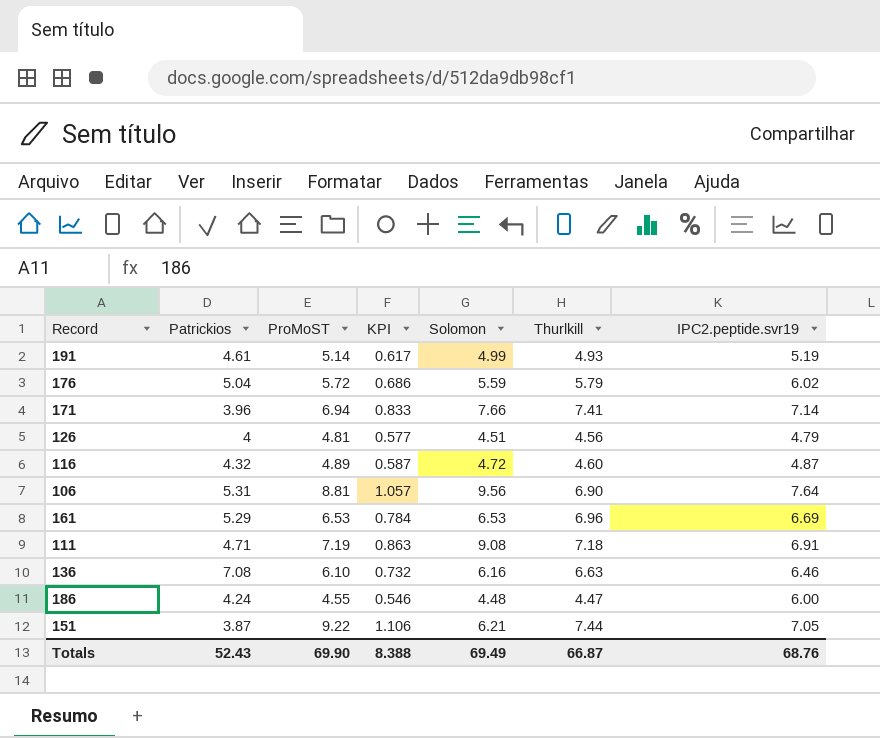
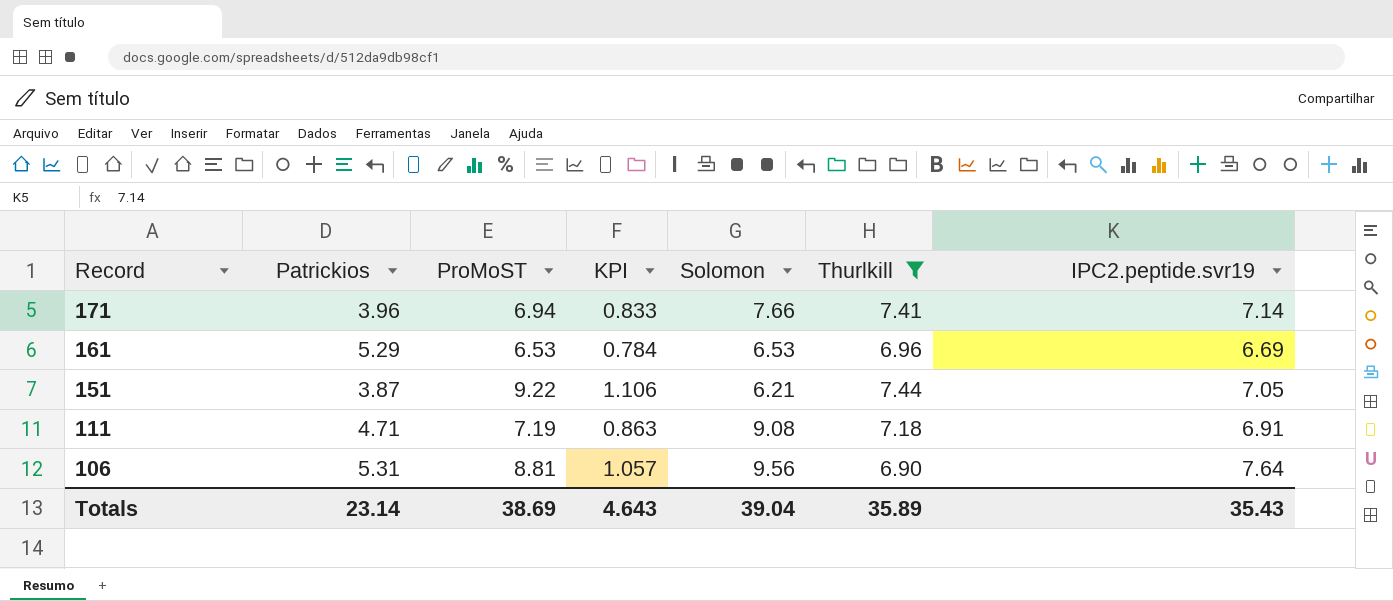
filter: none -> Thurlkill >= 6.90
row order: none -> Record descending
Totals | Patrickios: 52.43 -> 23.14
Totals | ProMoST: 69.90 -> 38.69
Totals | KPI: 8.388 -> 4.643
Totals | Solomon: 69.49 -> 39.04
Totals | Thurlkill: 66.87 -> 35.89
Totals | IPC2.peptide.svr19: 68.76 -> 35.43

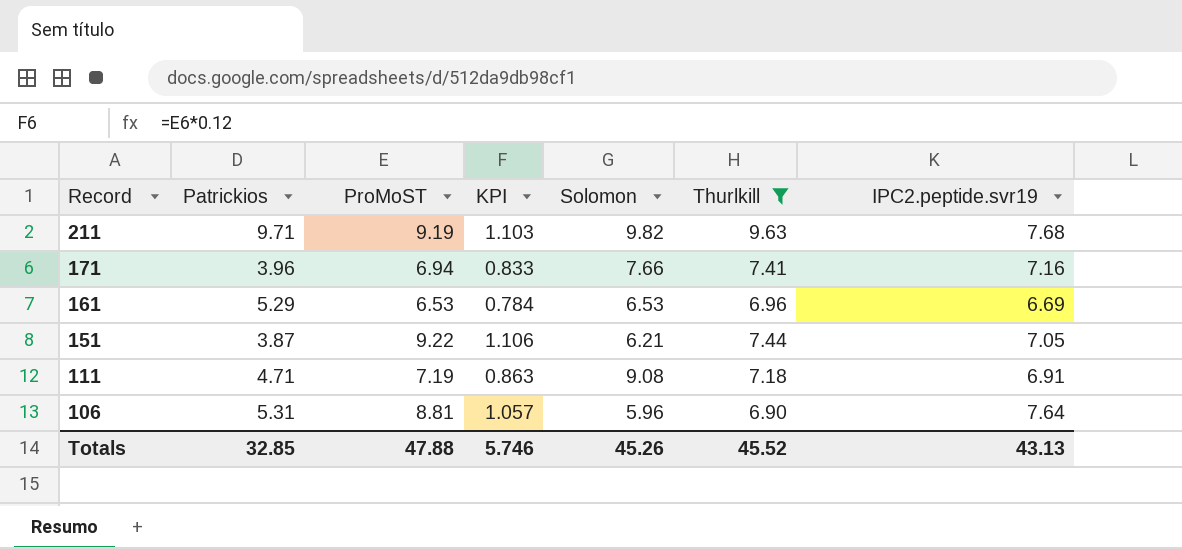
row 211: none -> 9.71 | 9.19 | 1.103 | 9.82 | 9.63 | 7.68
171 | IPC2.peptide.svr19: 7.14 -> 7.16
106 | Solomon: 9.56 -> 5.96
Totals | Patrickios: 23.14 -> 32.85
Totals | ProMoST: 38.69 -> 47.88
Totals | KPI: 4.643 -> 5.746
Totals | Solomon: 39.04 -> 45.26
Totals | Thurlkill: 35.89 -> 45.52
Totals | IPC2.peptide.svr19: 35.43 -> 43.13

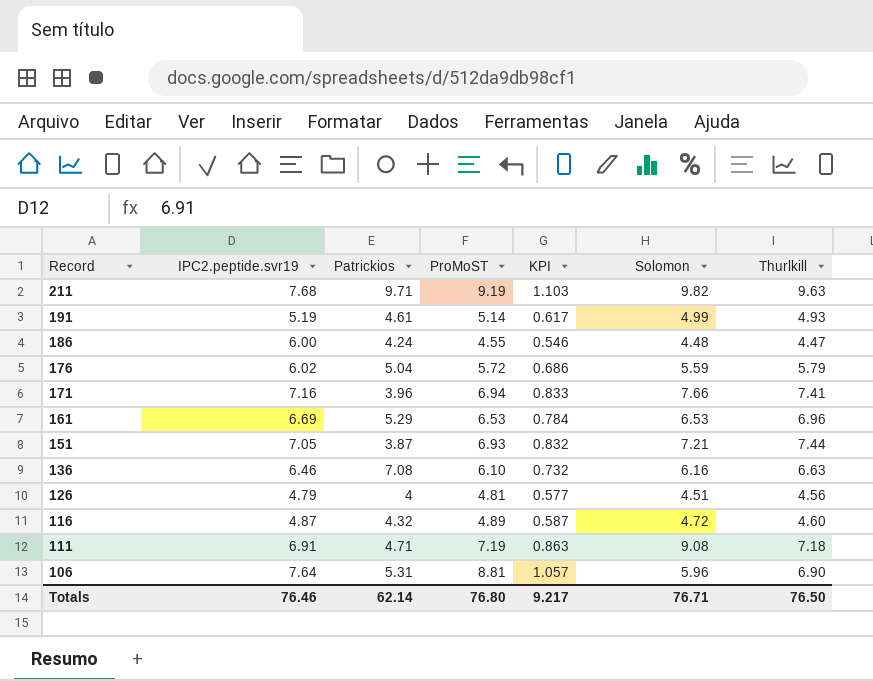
filter: Thurlkill >= 6.90 -> none
column IPC2.peptide.svr19 | position: 7 -> 2
151 | ProMoST: 9.22 -> 6.93
151 | KPI: 1.106 -> 0.832
151 | Solomon: 6.21 -> 7.21
Totals | IPC2.peptide.svr19: 43.13 -> 76.46
Totals | Patrickios: 32.85 -> 62.14
Totals | ProMoST: 47.88 -> 76.80
Totals | KPI: 5.746 -> 9.217
Totals | Solomon: 45.26 -> 76.71
Totals | Thurlkill: 45.52 -> 76.50

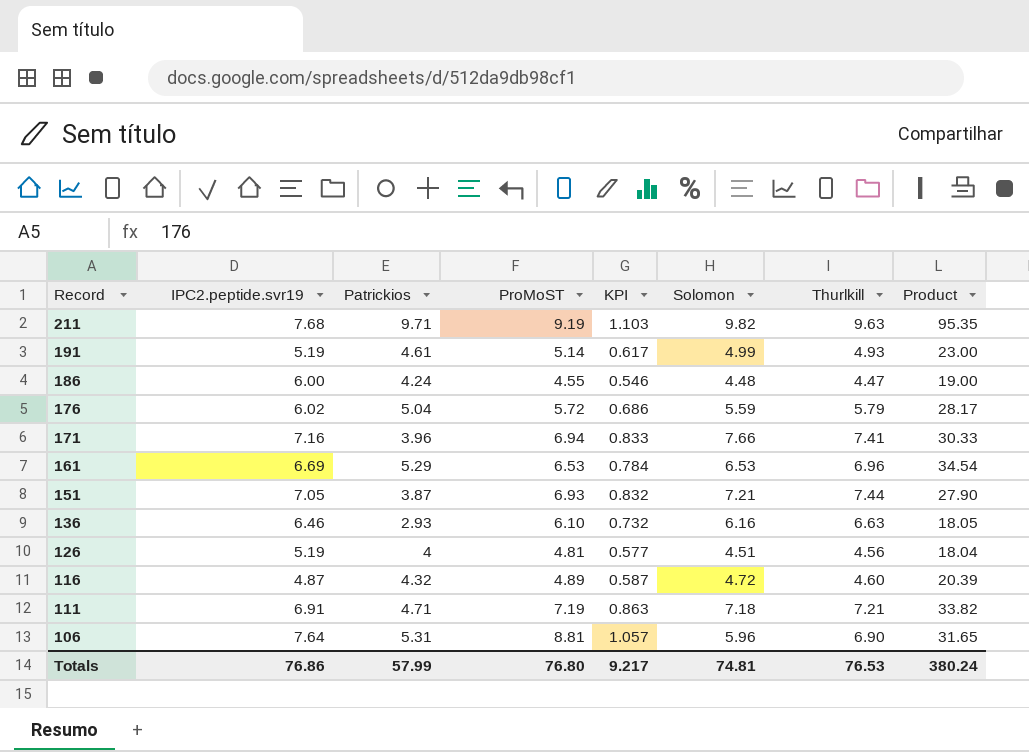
column Product | formula: none -> [Patrickios] * [Solomon]
136 | Patrickios: 7.08 -> 2.93
126 | IPC2.peptide.svr19: 4.79 -> 5.19
111 | Solomon: 9.08 -> 7.18
111 | Thurlkill: 7.18 -> 7.21
Totals | IPC2.peptide.svr19: 76.46 -> 76.86
Totals | Patrickios: 62.14 -> 57.99
Totals | Solomon: 76.71 -> 74.81
Totals | Thurlkill: 76.50 -> 76.53

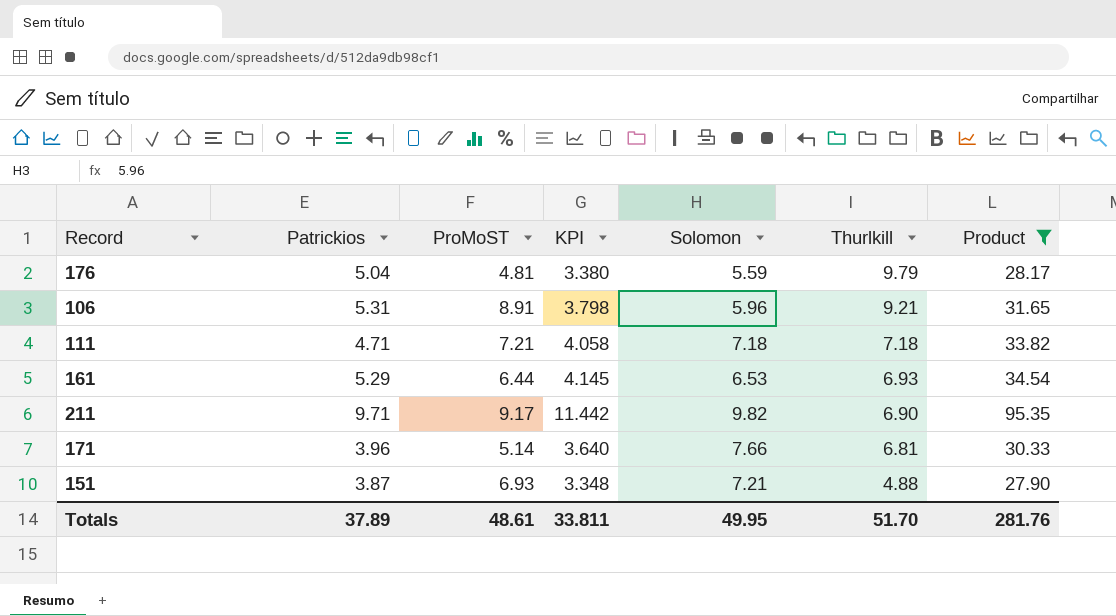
filter: none -> Product >= 27.90
row order: Record descending -> Thurlkill descending
column IPC2.peptide.svr19 | position: 2 -> none
column KPI | formula: [ProMoST] * 0.12 -> [Product] * 0.12
176 | ProMoST: 5.72 -> 4.81
176 | Thurlkill: 5.79 -> 9.79
106 | ProMoST: 8.81 -> 8.91
106 | Thurlkill: 6.90 -> 9.21
111 | ProMoST: 7.19 -> 7.21
111 | Thurlkill: 7.21 -> 7.18
161 | ProMoST: 6.53 -> 6.44
161 | Thurlkill: 6.96 -> 6.93
211 | ProMoST: 9.19 -> 9.17
211 | Thurlkill: 9.63 -> 6.90
171 | ProMoST: 6.94 -> 5.14
171 | Thurlkill: 7.41 -> 6.81
151 | Thurlkill: 7.44 -> 4.88
Totals | Patrickios: 57.99 -> 37.89
Totals | ProMoST: 76.80 -> 48.61
Totals | KPI: 9.217 -> 33.811
Totals | Solomon: 74.81 -> 49.95
Totals | Thurlkill: 76.53 -> 51.70
Totals | Product: 380.24 -> 281.76

